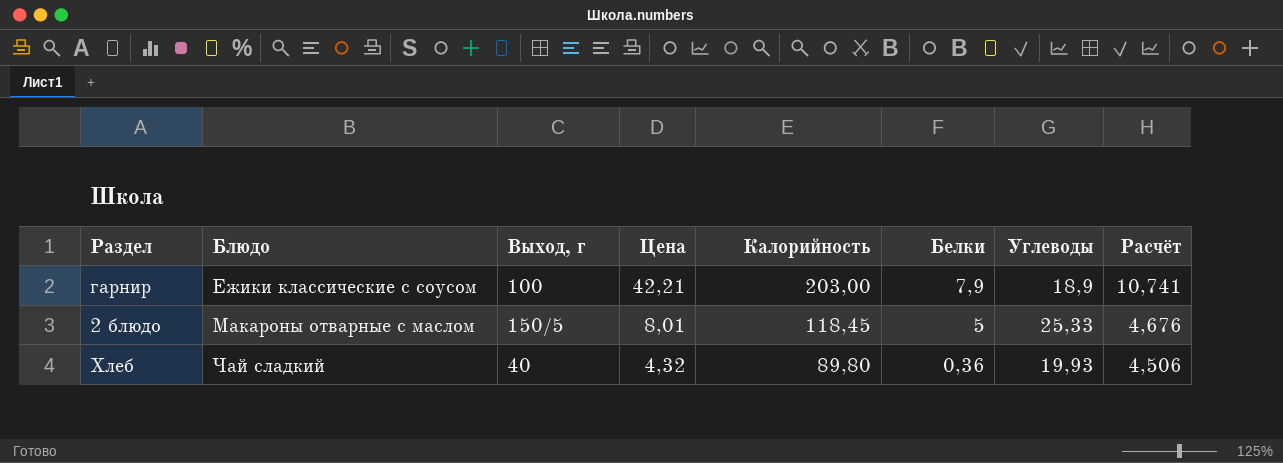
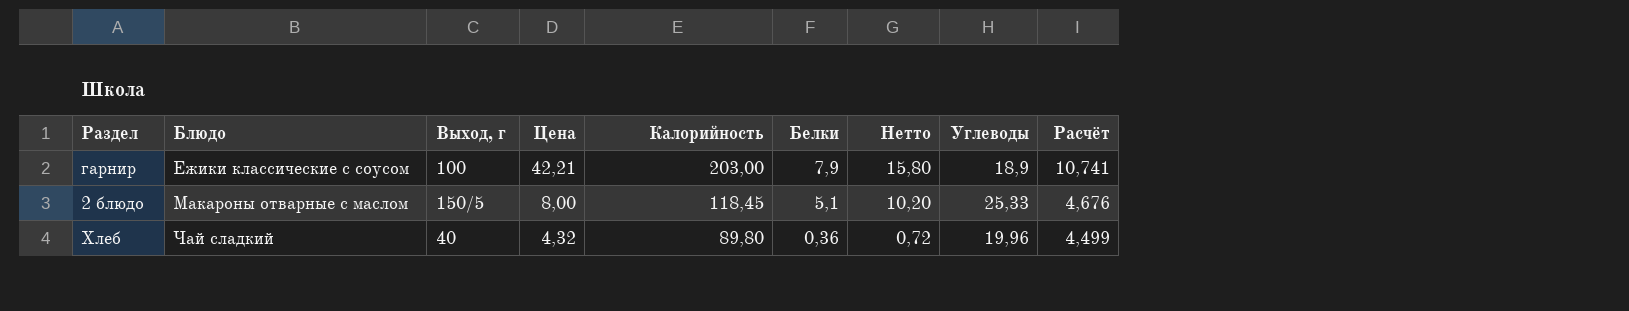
column Нетто | formula: none -> [Белки] * 2
2 блюдо | Цена: 8,01 -> 8,00
2 блюдо | Белки: 5 -> 5,1
Хлеб | Углеводы: 19,93 -> 19,96
Хлеб | Расчёт: 4,506 -> 4,499

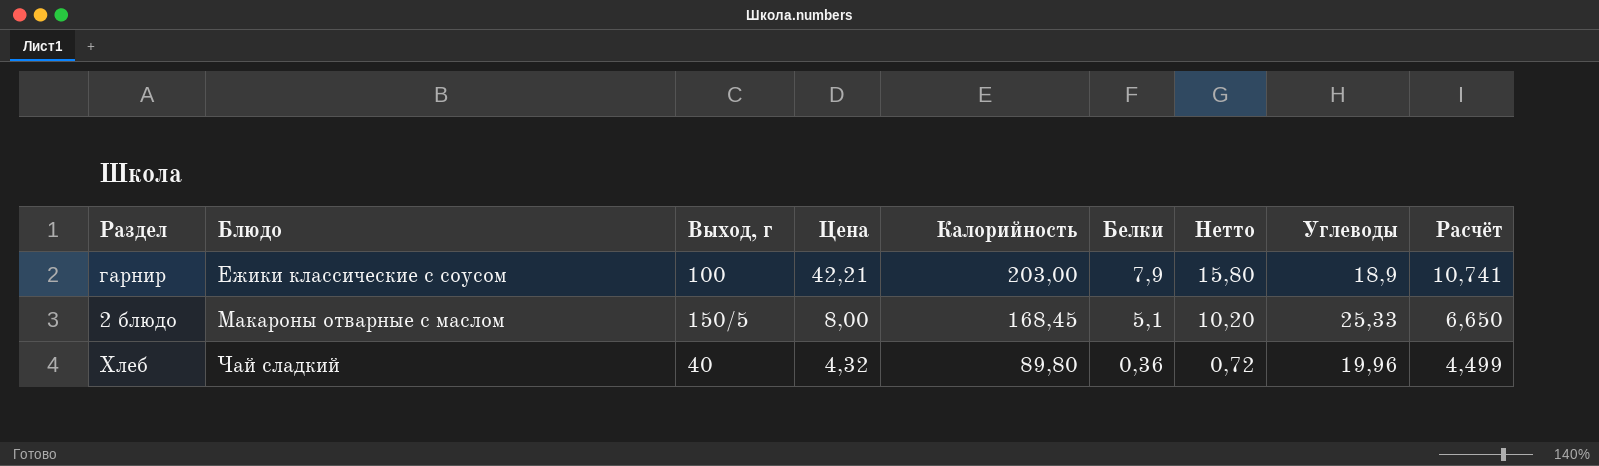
2 блюдо | Калорийность: 118,45 -> 168,45
2 блюдо | Расчёт: 4,676 -> 6,650

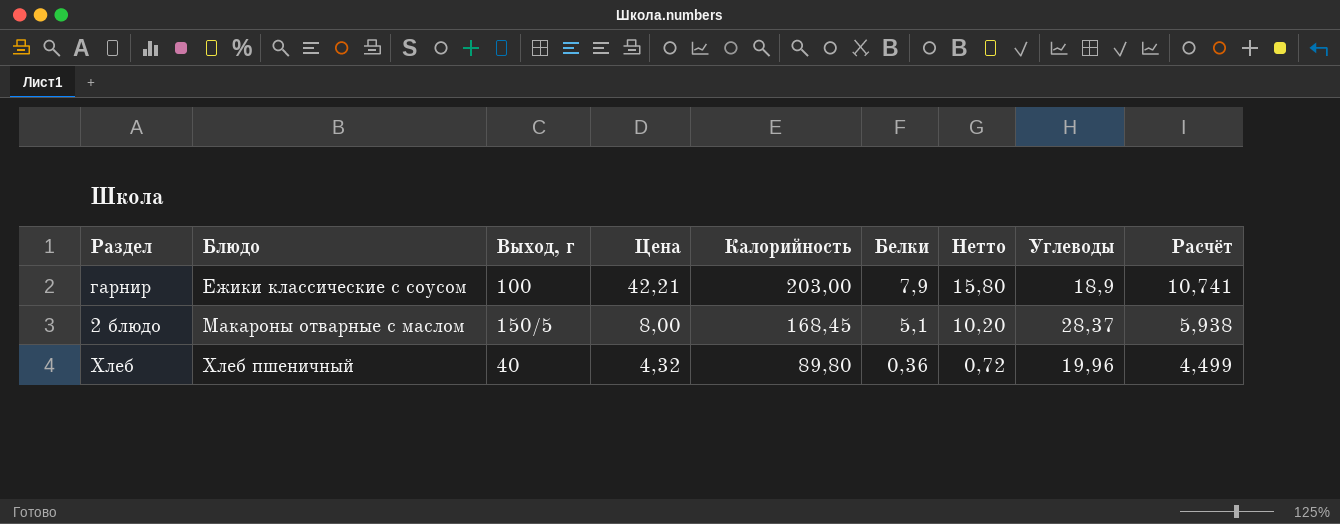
2 блюдо | Углеводы: 25,33 -> 28,37
2 блюдо | Расчёт: 6,650 -> 5,938
Хлеб | Блюдо: Чай сладкий -> Хлеб пшеничный

